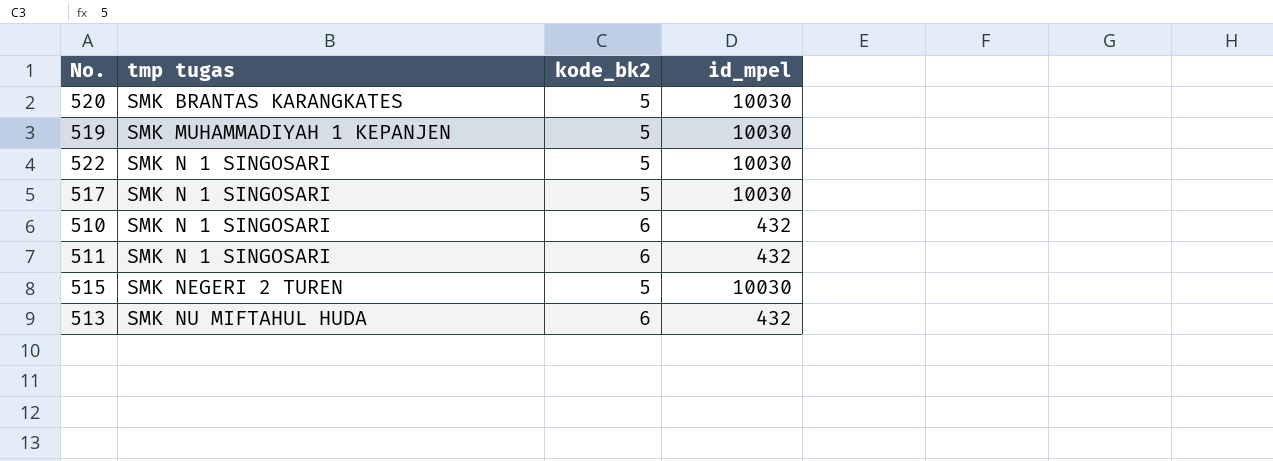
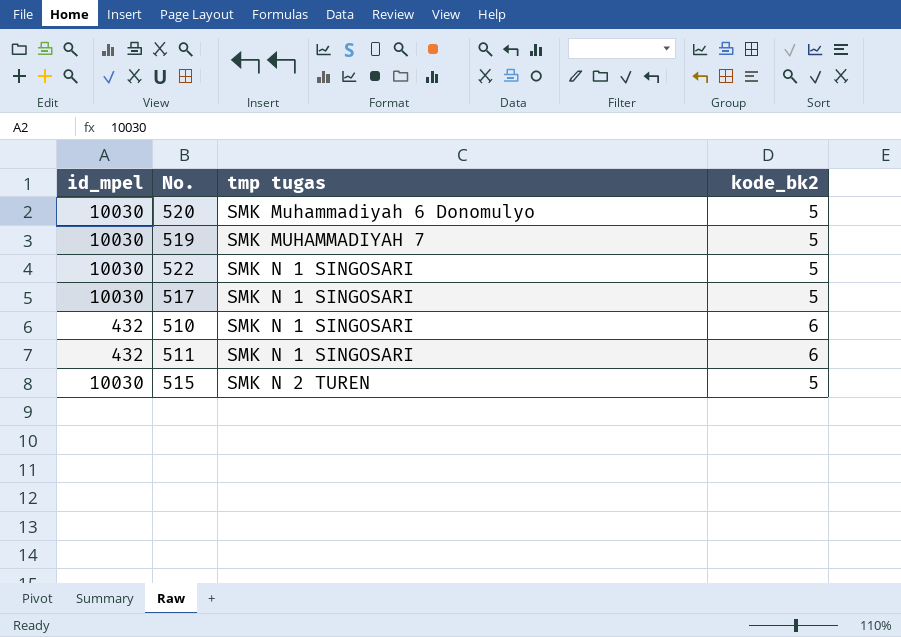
column id_mpel | position: 4 -> 1
row 513: SMK NU MIFTAHUL HUDA | 6 | 432 -> none
520 | tmp tugas: SMK BRANTAS KARANGKATES -> SMK Muhammadiyah 6 Donomulyo
519 | tmp tugas: SMK MUHAMMADIYAH 1 KEPANJEN -> SMK MUHAMMADIYAH 7
515 | tmp tugas: SMK NEGERI 2 TUREN -> SMK N 2 TUREN

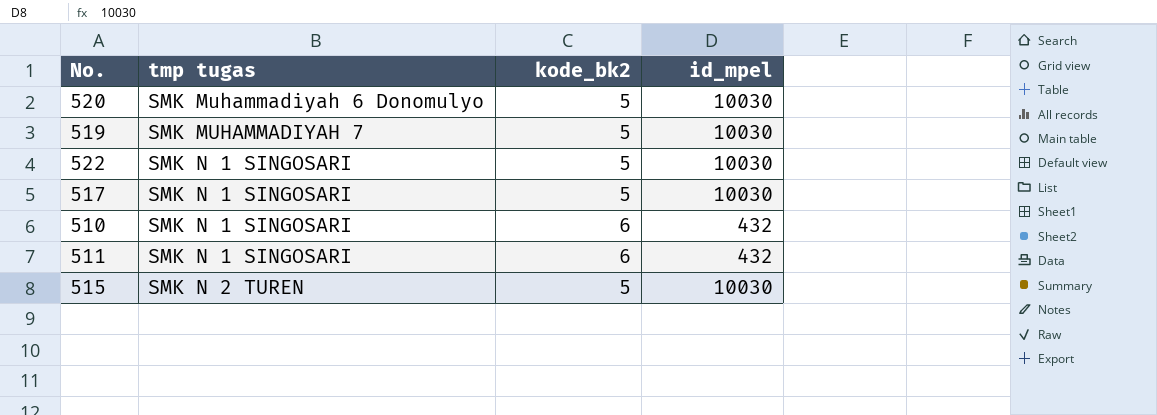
column id_mpel | position: 1 -> 4

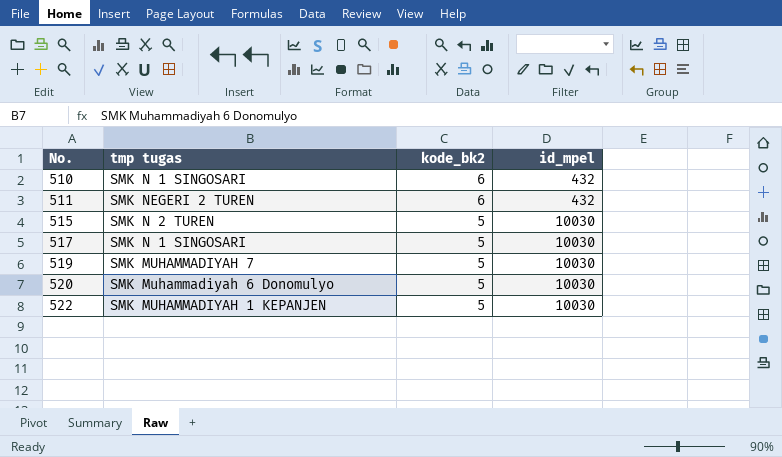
row order: tmp tugas ascending -> No. ascending
511 | tmp tugas: SMK N 1 SINGOSARI -> SMK NEGERI 2 TUREN
522 | tmp tugas: SMK N 1 SINGOSARI -> SMK MUHAMMADIYAH 1 KEPANJEN

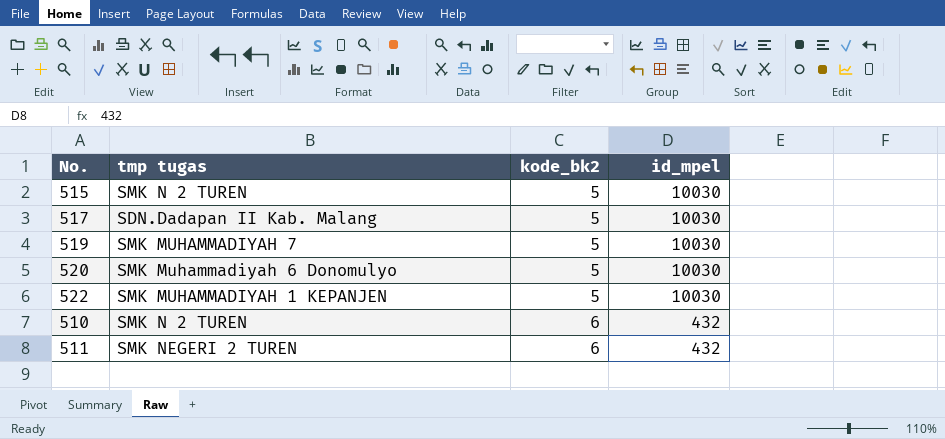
row order: No. ascending -> kode_bk2 ascending
517 | tmp tugas: SMK N 1 SINGOSARI -> SDN.Dadapan II Kab. Malang
510 | tmp tugas: SMK N 1 SINGOSARI -> SMK N 2 TUREN

